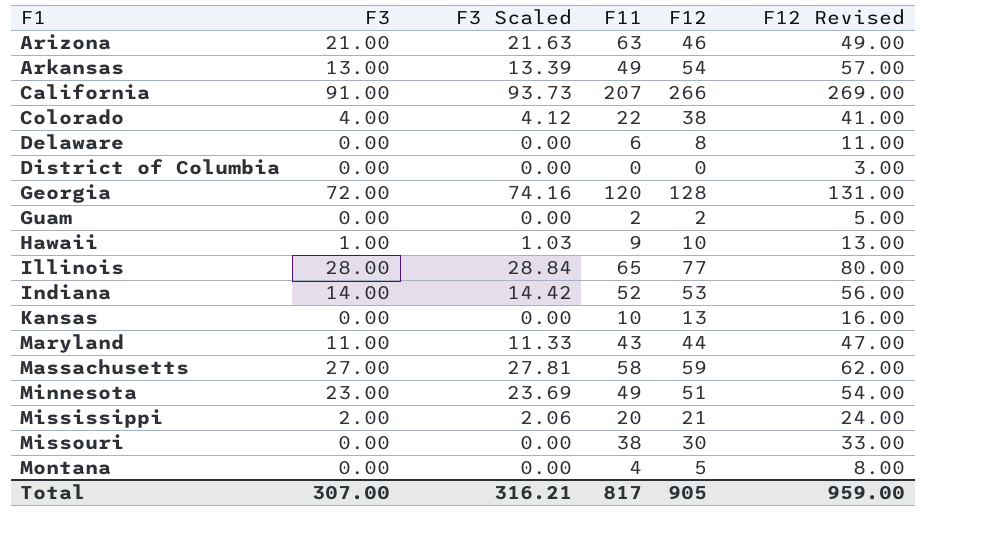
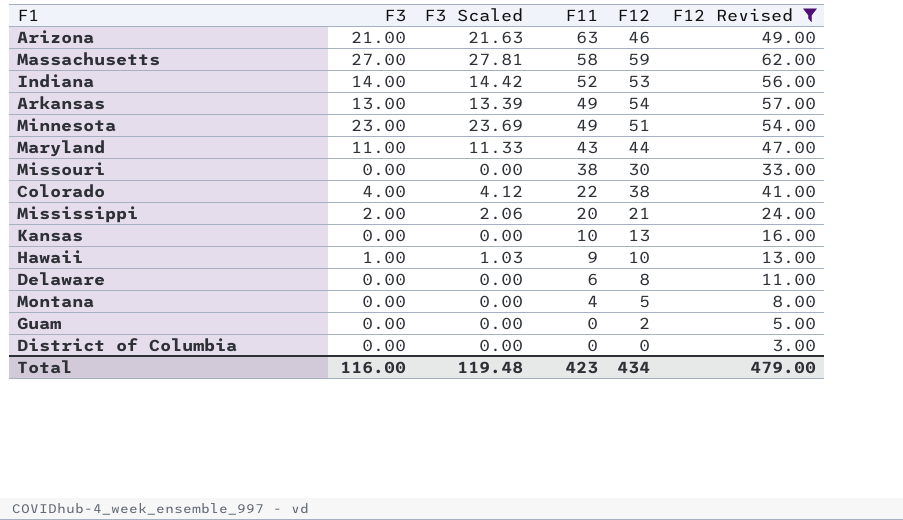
filter: none -> F12 Revised <= 62.00
row order: F1 ascending -> F11 descending
Guam | F11: 2 -> 0
Total | F3: 307.00 -> 116.00
Total | F3 Scaled: 316.21 -> 119.48
Total | F11: 817 -> 423
Total | F12: 905 -> 434
Total | F12 Revised: 959.00 -> 479.00

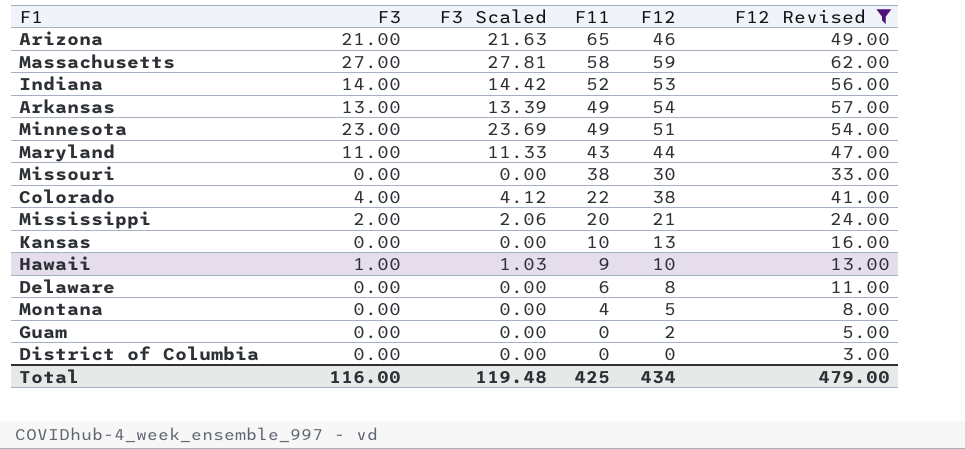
Arizona | F11: 63 -> 65
Total | F11: 423 -> 425

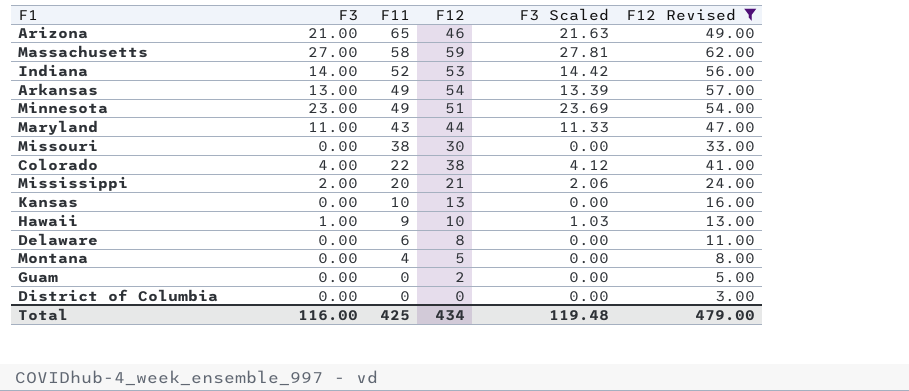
column F3 Scaled | position: 3 -> 5

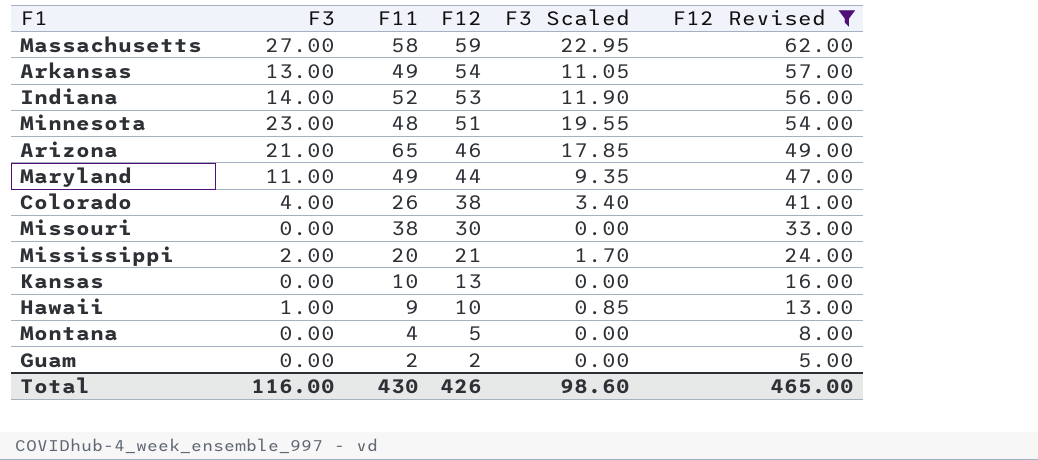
row order: F11 descending -> F12 descending
column F3 Scaled | formula: [F3] * 1.03 -> [F3] * 0.85
row Delaware: 0.00 | 6 | 8 | 0.00 | 11.00 -> none
row District of Columbia: 0.00 | 0 | 0 | 0.00 | 3.00 -> none
Minnesota | F11: 49 -> 48
Maryland | F11: 43 -> 49
Colorado | F11: 22 -> 26
Guam | F11: 0 -> 2
Total | F11: 425 -> 430
Total | F12: 434 -> 426
Total | F3 Scaled: 119.48 -> 98.60
Total | F12 Revised: 479.00 -> 465.00

